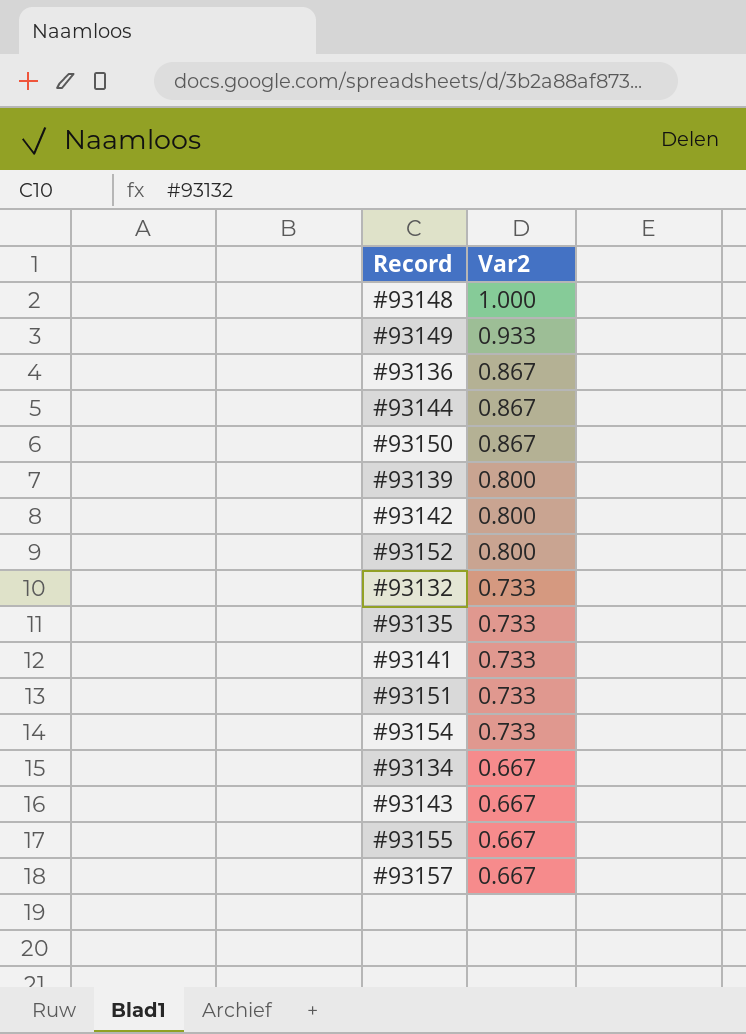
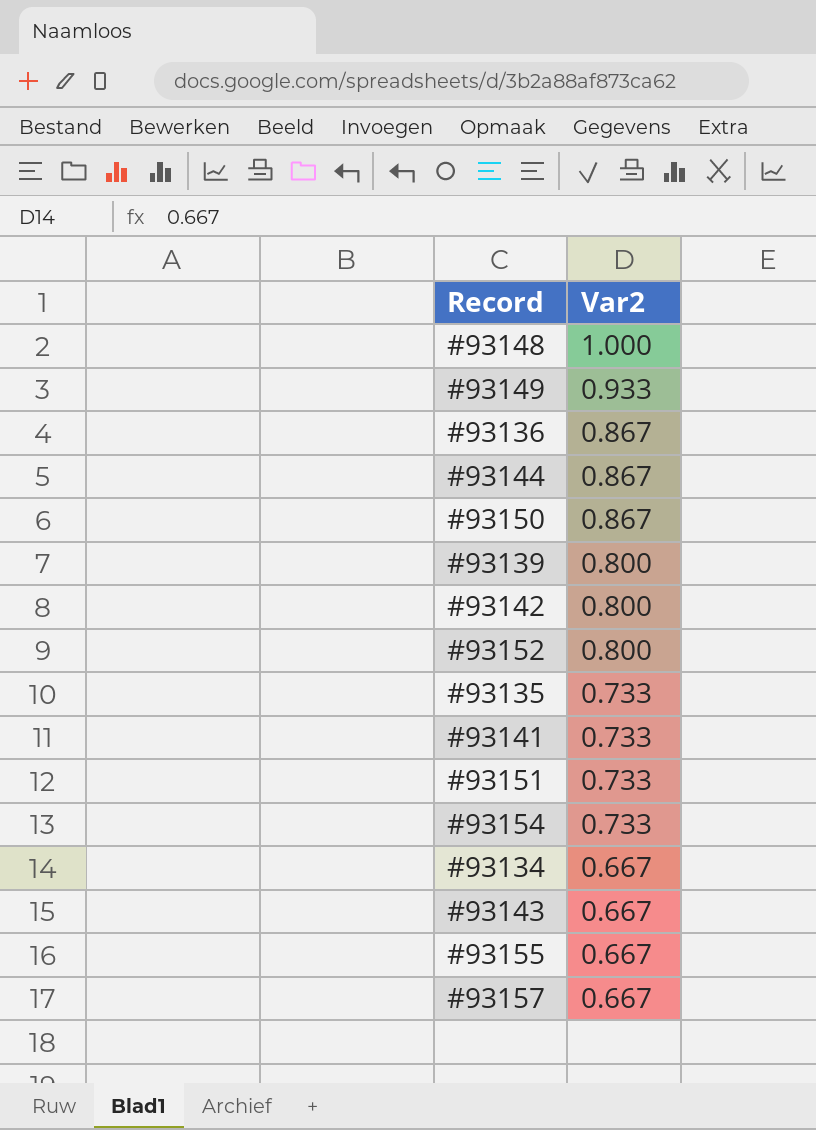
row #93132: 0.733 -> none

